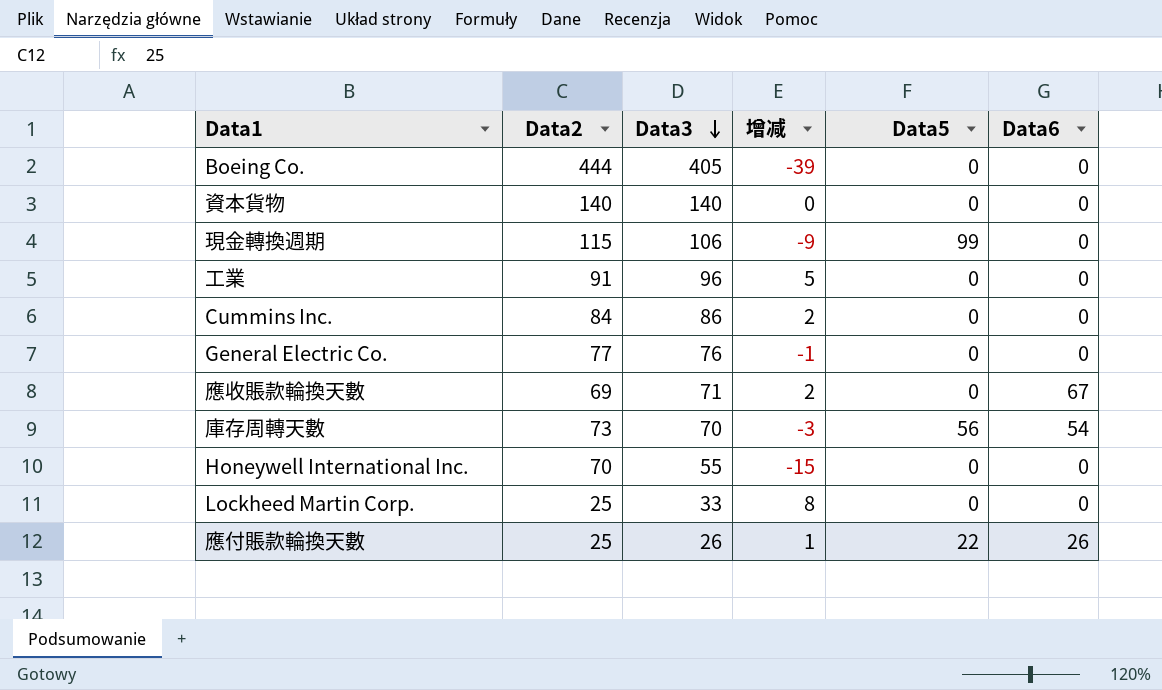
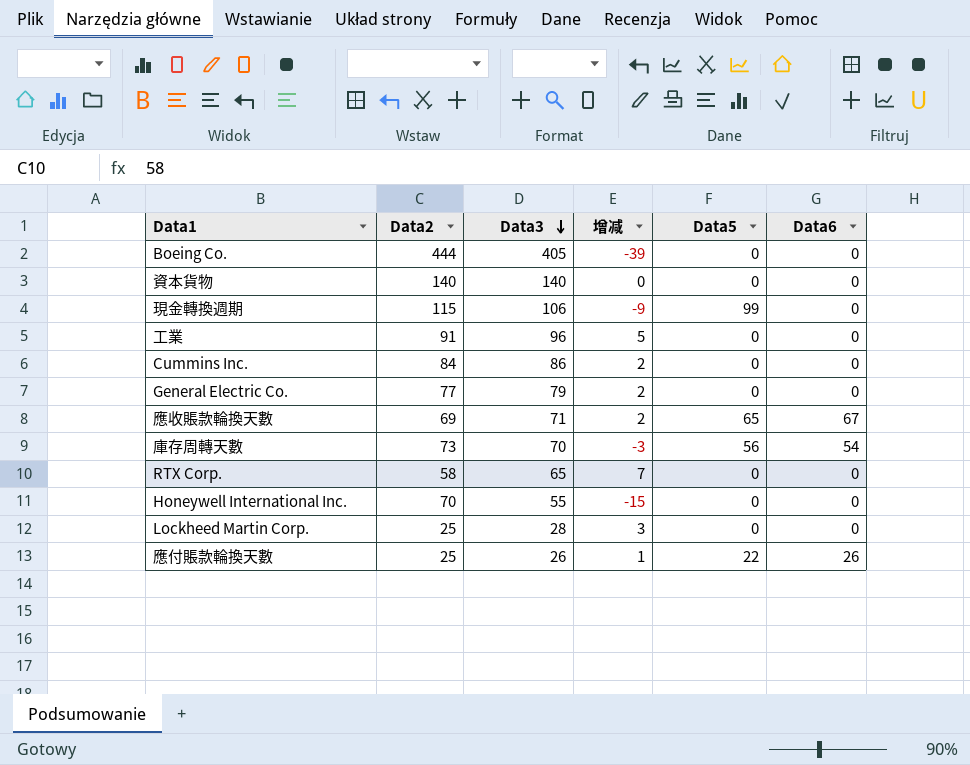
General Electric Co. | Data3: 76 -> 79
General Electric Co. | 增减: -1 -> 2
應收賬款輪換天數 | Data5: 0 -> 65
row RTX Corp.: none -> 58 | 65 | 7 | 0 | 0
Lockheed Martin Corp. | Data3: 33 -> 28
Lockheed Martin Corp. | 增减: 8 -> 3

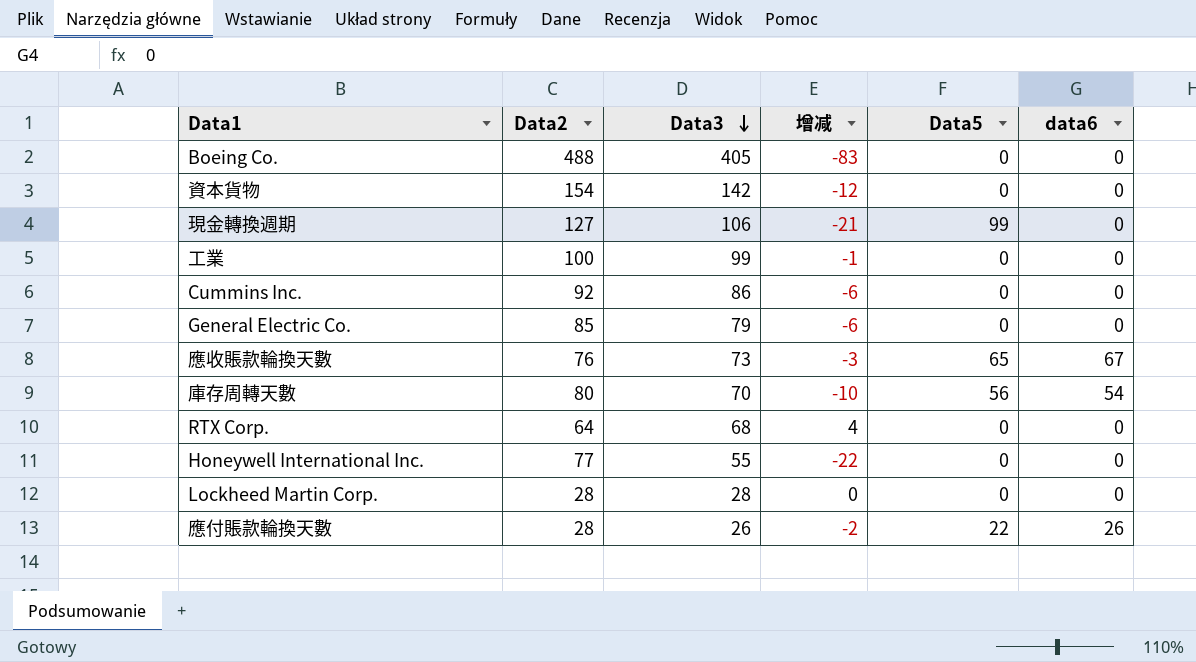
column name: Data6 -> data6
Boeing Co. | Data2: 444 -> 488
Boeing Co. | 增减: -39 -> -83
資本貨物 | Data2: 140 -> 154
資本貨物 | Data3: 140 -> 142
資本貨物 | 增减: 0 -> -12
現金轉換週期 | Data2: 115 -> 127
現金轉換週期 | 增减: -9 -> -21
工業 | Data2: 91 -> 100
工業 | Data3: 96 -> 99
工業 | 增减: 5 -> -1
Cummins Inc. | Data2: 84 -> 92
Cummins Inc. | 增减: 2 -> -6
General Electric Co. | Data2: 77 -> 85
General Electric Co. | 增减: 2 -> -6
應收賬款輪換天數 | Data2: 69 -> 76
應收賬款輪換天數 | Data3: 71 -> 73
應收賬款輪換天數 | 增减: 2 -> -3
庫存周轉天數 | Data2: 73 -> 80
庫存周轉天數 | 增减: -3 -> -10
RTX Corp. | Data2: 58 -> 64
RTX Corp. | Data3: 65 -> 68
RTX Corp. | 增减: 7 -> 4
Honeywell International Inc. | Data2: 70 -> 77
Honeywell International Inc. | 增减: -15 -> -22
Lockheed Martin Corp. | Data2: 25 -> 28
Lockheed Martin Corp. | 增减: 3 -> 0
應付賬款輪換天數 | Data2: 25 -> 28
應付賬款輪換天數 | 增减: 1 -> -2

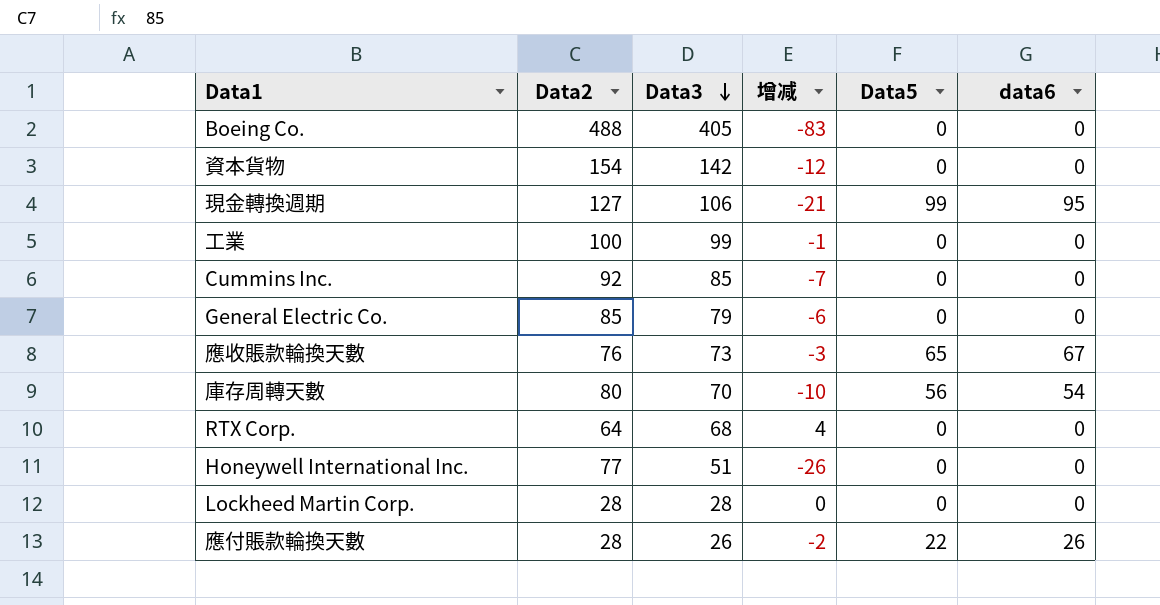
現金轉換週期 | data6: 0 -> 95
Cummins Inc. | Data3: 86 -> 85
Cummins Inc. | 增减: -6 -> -7
Honeywell International Inc. | Data3: 55 -> 51
Honeywell International Inc. | 增减: -22 -> -26

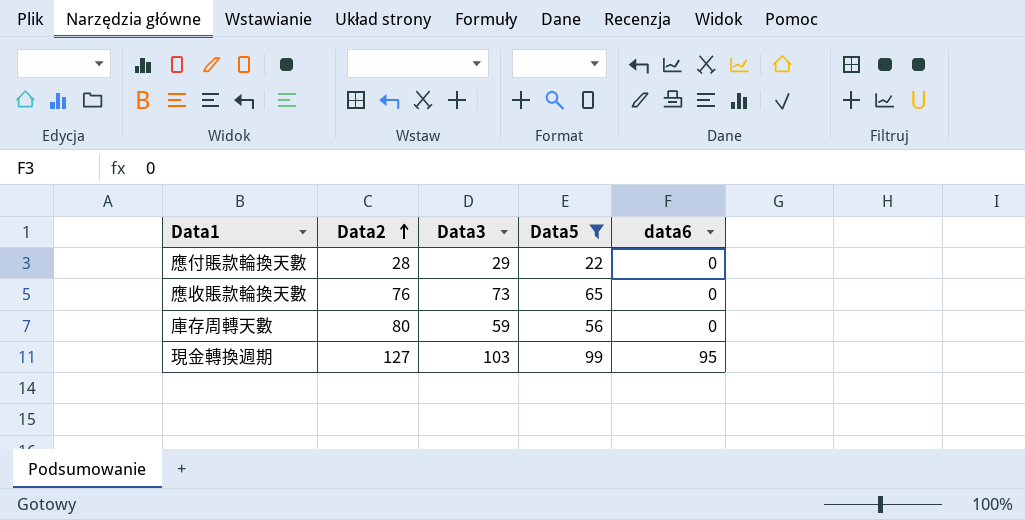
filter: none -> Data5 != 0
row order: Data3 descending -> Data2 ascending
column 增减 | formula: [Data3] - [Data2] -> none
應付賬款輪換天數 | Data3: 26 -> 29
應付賬款輪換天數 | data6: 26 -> 0
應收賬款輪換天數 | data6: 67 -> 0
庫存周轉天數 | Data3: 70 -> 59
庫存周轉天數 | data6: 54 -> 0
現金轉換週期 | Data3: 106 -> 103

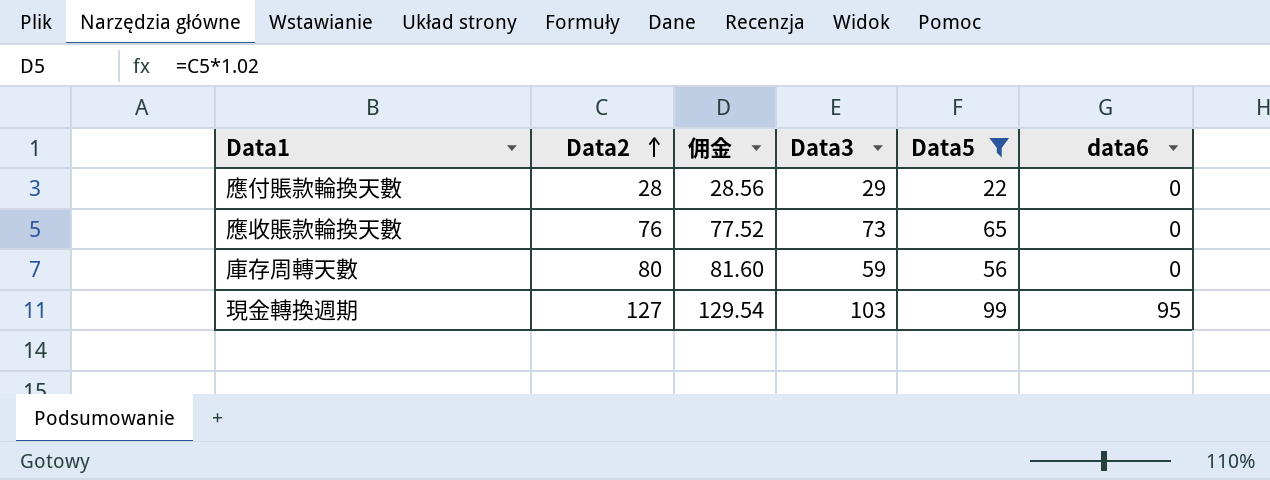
column 佣金 | formula: none -> [Data2] * 1.02

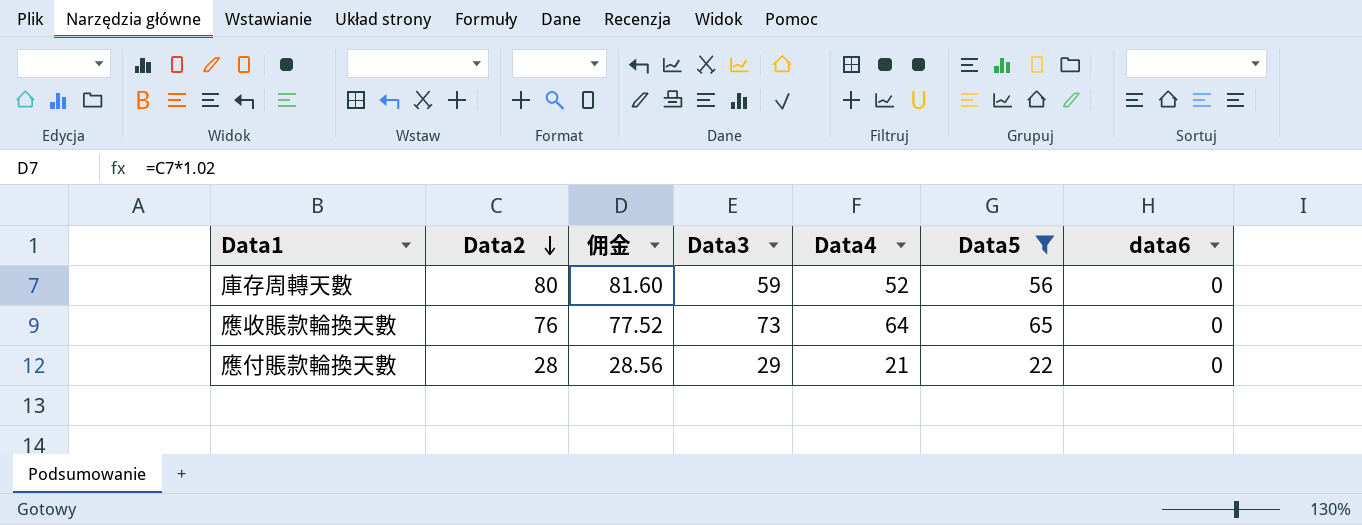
row order: Data2 ascending -> Data2 descending
column Data4 | position: none -> 5
row 現金轉換週期: 127 | 129.54 | 103 | 99 | 95 -> none

